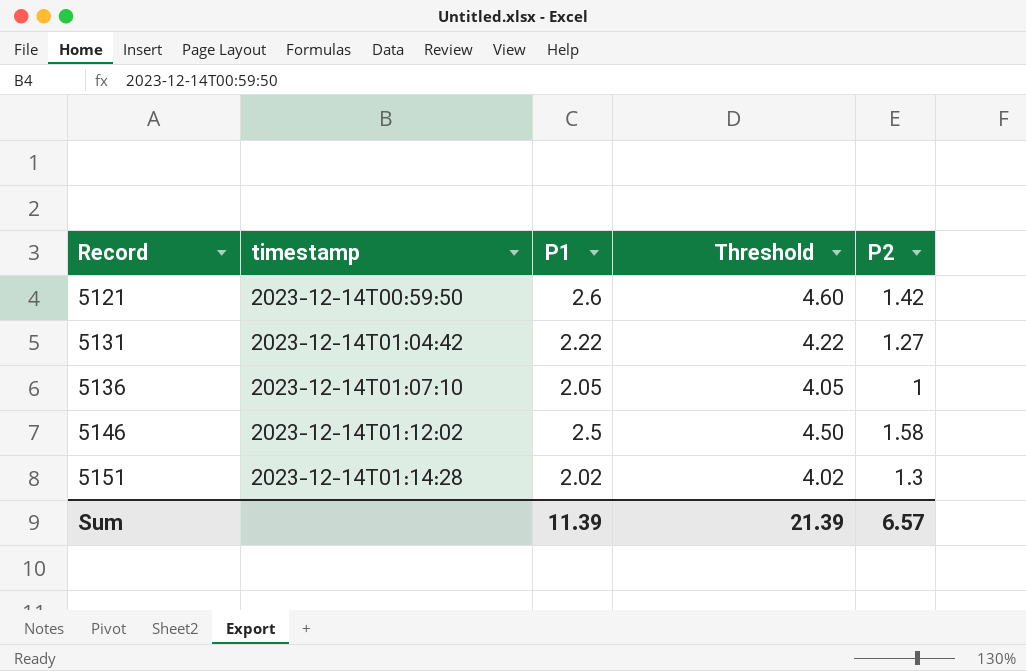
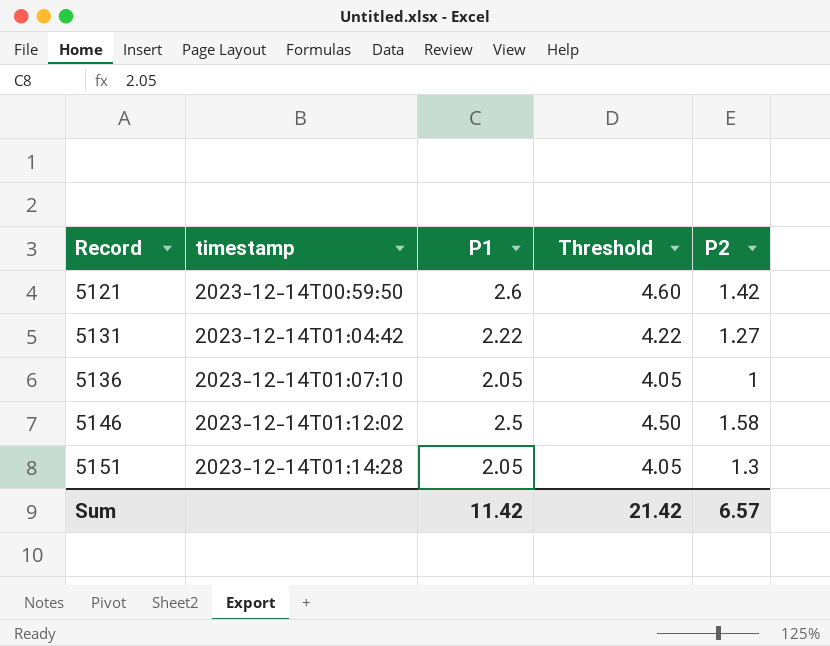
5151 | P1: 2.02 -> 2.05
5151 | Threshold: 4.02 -> 4.05
Sum | P1: 11.39 -> 11.42
Sum | Threshold: 21.39 -> 21.42

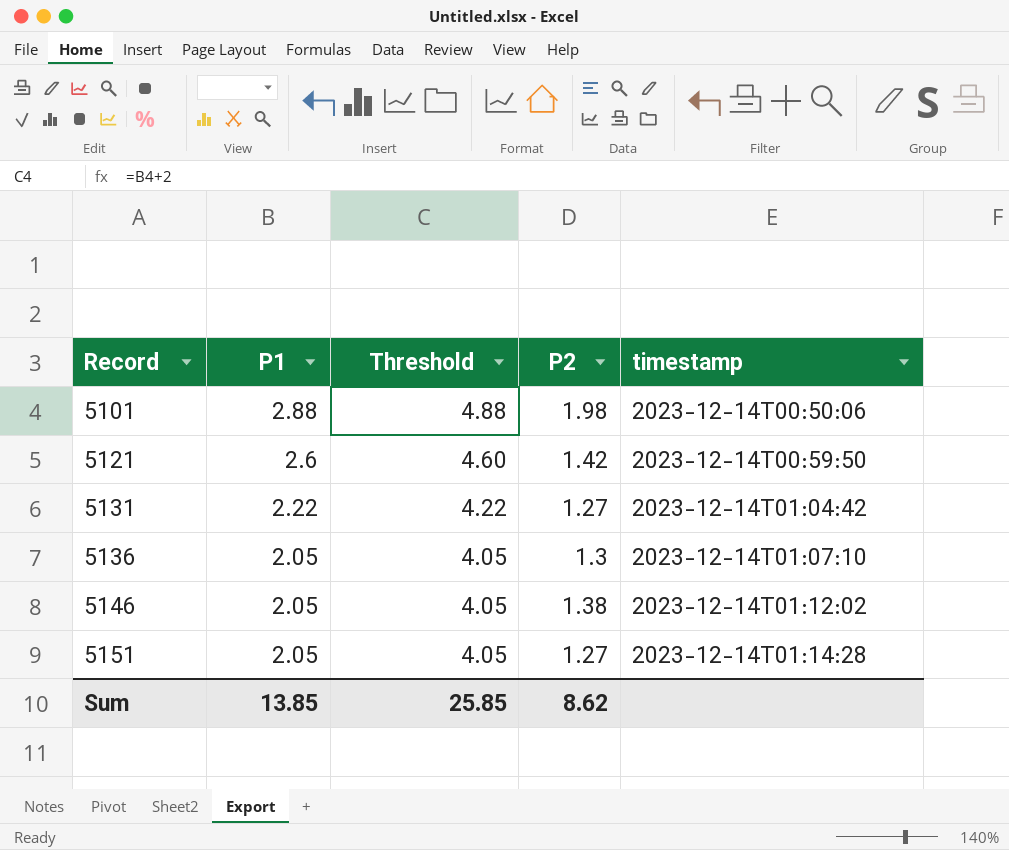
column timestamp | position: 2 -> 5
row 5101: none -> 2.88 | 4.88 | 1.98 | 2023-12-14T00:50:06
5136 | P2: 1 -> 1.3
5146 | P1: 2.5 -> 2.05
5146 | Threshold: 4.50 -> 4.05
5146 | P2: 1.58 -> 1.38
5151 | P2: 1.3 -> 1.27
Sum | P1: 11.42 -> 13.85
Sum | Threshold: 21.42 -> 25.85
Sum | P2: 6.57 -> 8.62

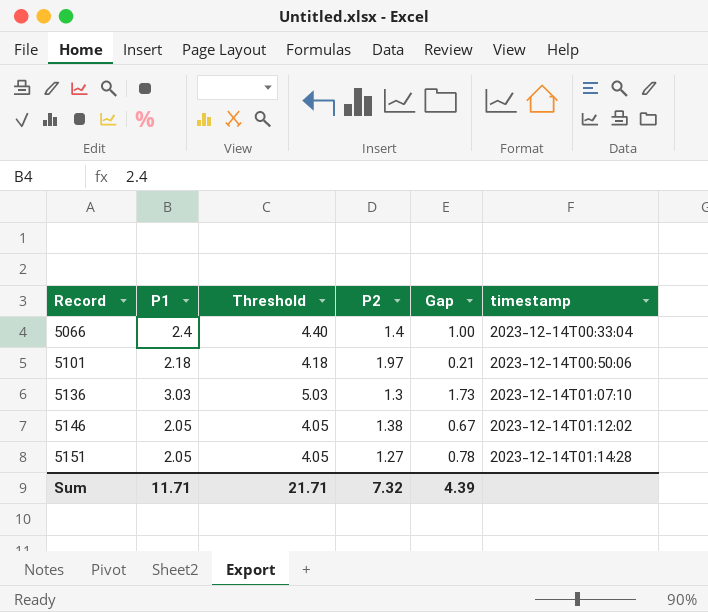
column Gap | formula: none -> [P1] - [P2]
row 5121: 2.6 | 4.60 | 1.42 | 2023-12-14T00:59:50 -> none
row 5131: 2.22 | 4.22 | 1.27 | 2023-12-14T01:04:42 -> none
row 5066: none -> 2.4 | 4.40 | 1.4 | 1.00 | 2023-12-14T00:33:04
5101 | P1: 2.88 -> 2.18
5101 | Threshold: 4.88 -> 4.18
5101 | P2: 1.98 -> 1.97
5136 | P1: 2.05 -> 3.03
5136 | Threshold: 4.05 -> 5.03
Sum | P1: 13.85 -> 11.71
Sum | Threshold: 25.85 -> 21.71
Sum | P2: 8.62 -> 7.32

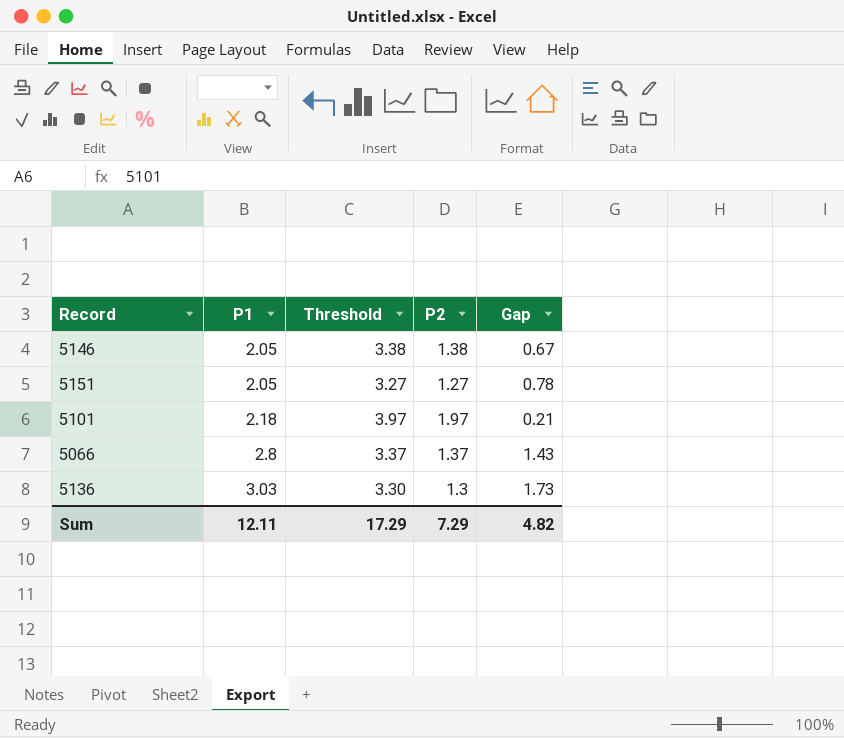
row order: Record ascending -> P1 ascending
column timestamp | position: 6 -> none
column Threshold | formula: [P1] + 2 -> [P2] + 2
5066 | P1: 2.4 -> 2.8
5066 | P2: 1.4 -> 1.37
5066 | Gap: 1.00 -> 1.43
Sum | P1: 11.71 -> 12.11
Sum | Threshold: 21.71 -> 17.29
Sum | P2: 7.32 -> 7.29
Sum | Gap: 4.39 -> 4.82

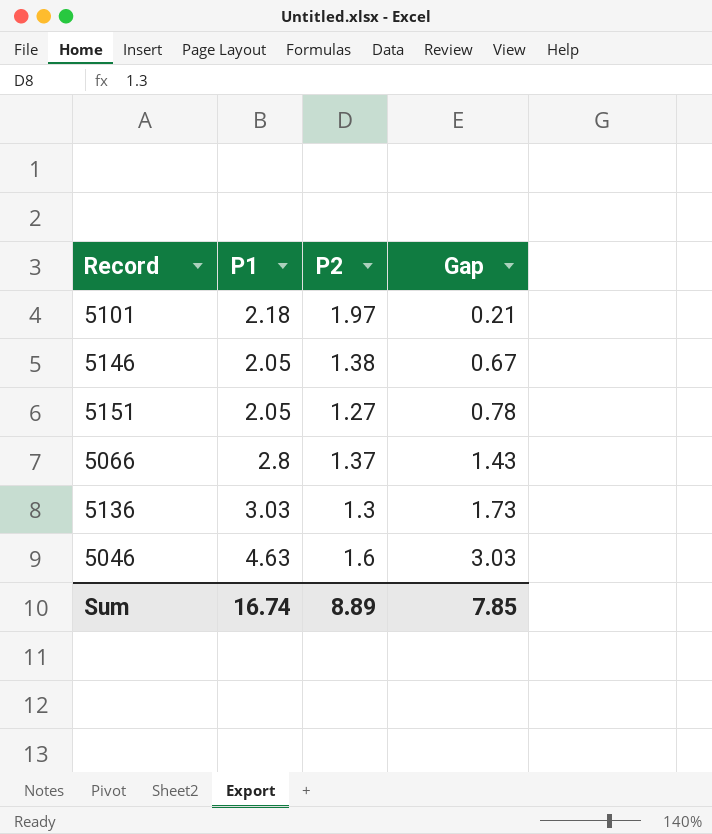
row order: P1 ascending -> Gap ascending
column Threshold | formula: [P2] + 2 -> none
row 5046: none -> 4.63 | 1.6 | 3.03
Sum | P1: 12.11 -> 16.74
Sum | P2: 7.29 -> 8.89
Sum | Gap: 4.82 -> 7.85

